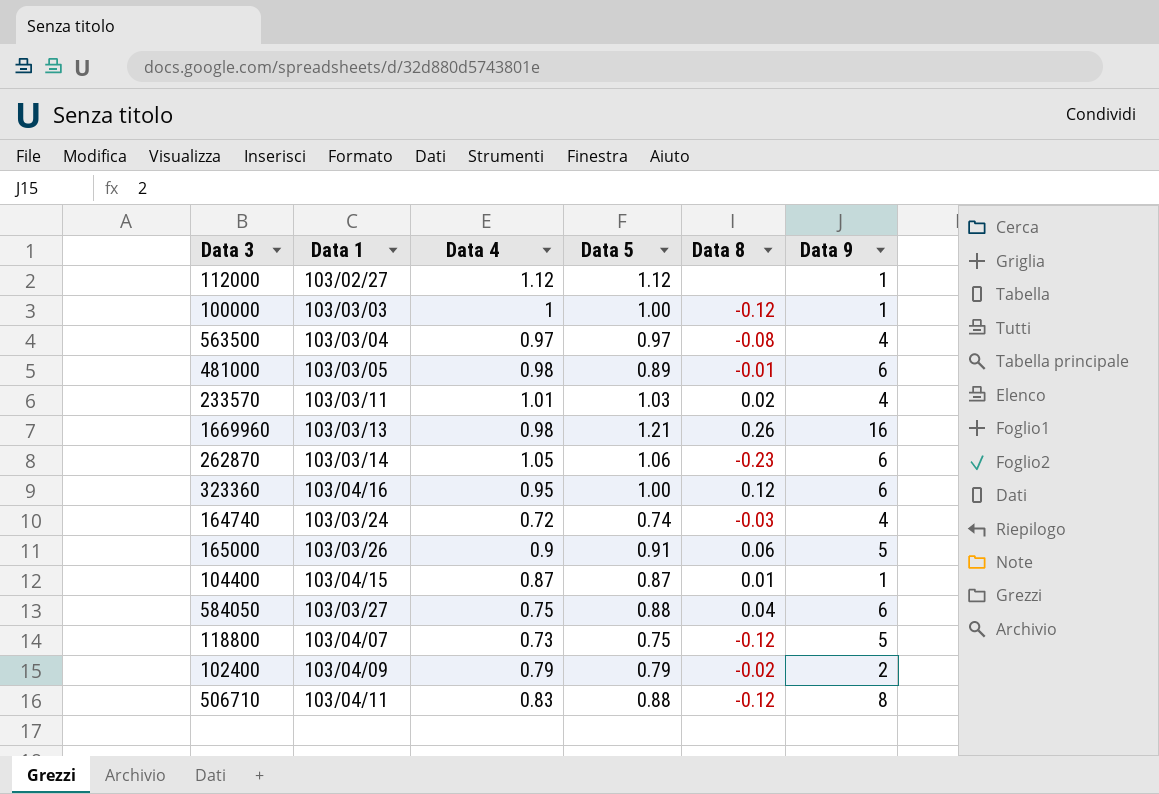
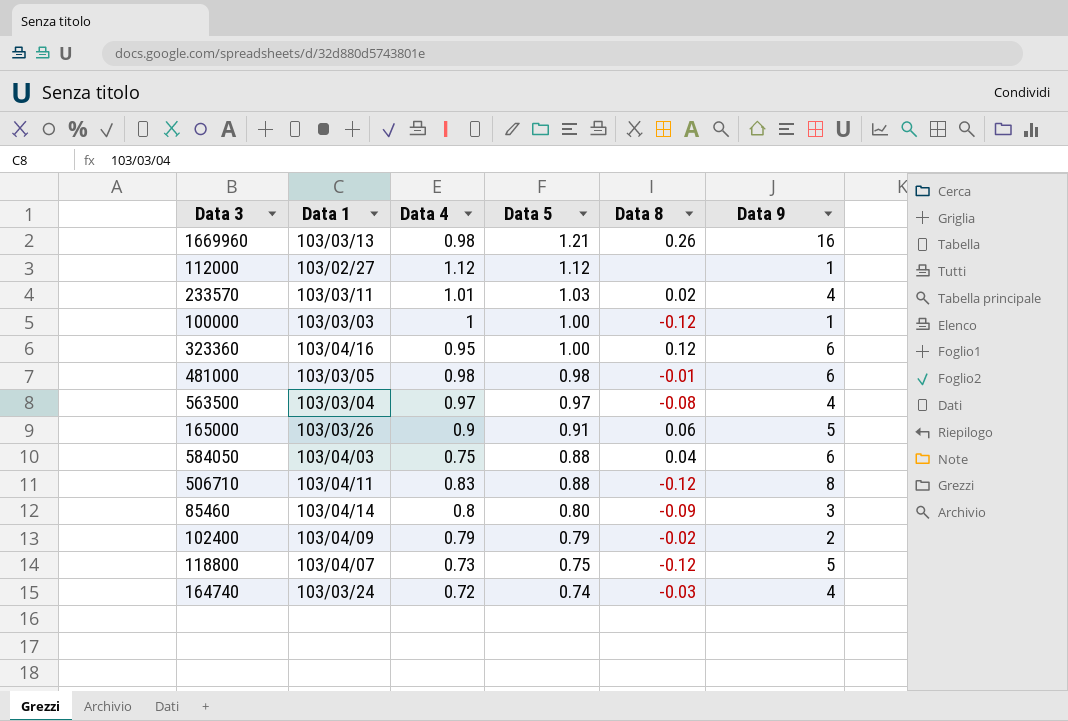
row order: none -> Data 5 descending
row 262870: 103/03/14 | 1.05 | 1.06 | -0.23 | 6 -> none
row 104400: 103/04/15 | 0.87 | 0.87 | 0.01 | 1 -> none
481000 | Data 5: 0.89 -> 0.98
584050 | Data 1: 103/03/27 -> 103/04/03
row 85460: none -> 103/04/14 | 0.8 | 0.80 | -0.09 | 3

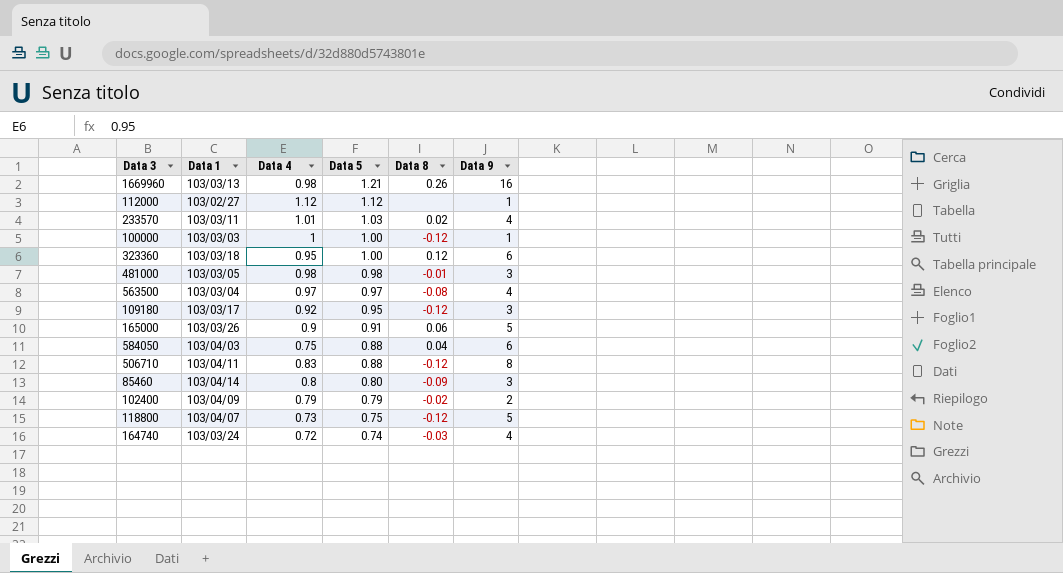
323360 | Data 1: 103/04/16 -> 103/03/18
481000 | Data 9: 6 -> 3
row 109180: none -> 103/03/17 | 0.92 | 0.95 | -0.12 | 3

